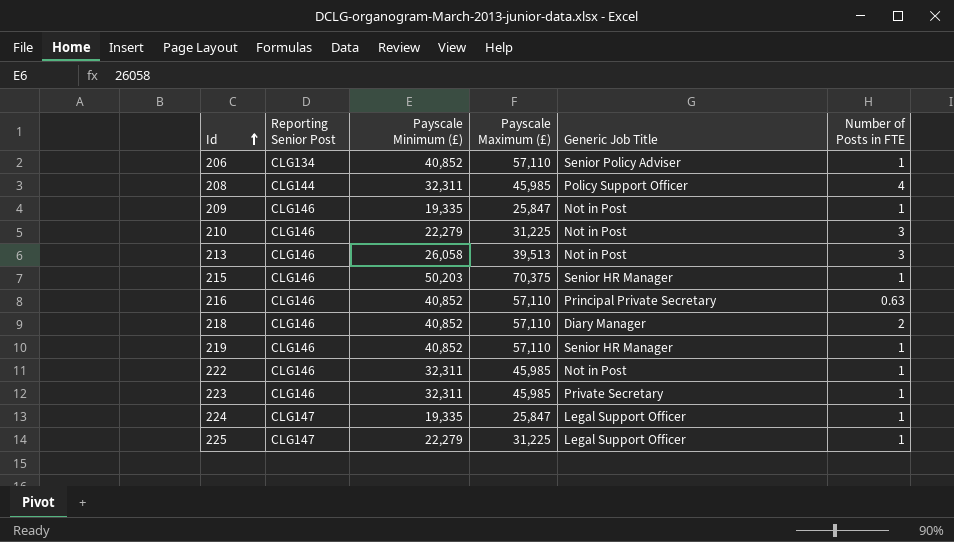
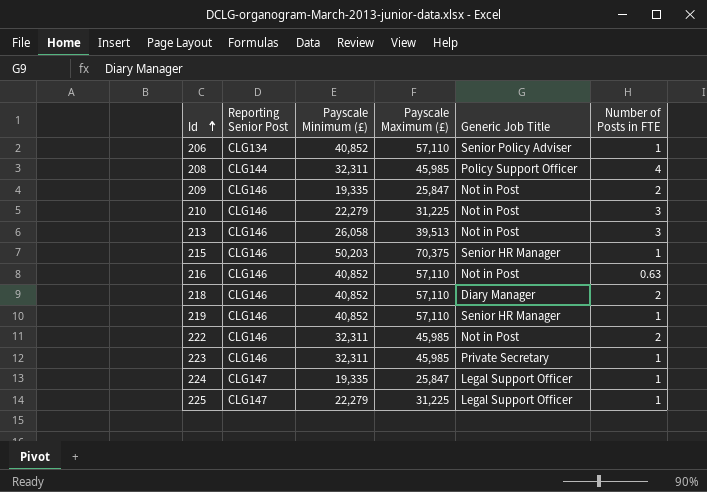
209 | Number of Posts in FTE: 1 -> 2
216 | Generic Job Title: Principal Private Secretary -> Not in Post
222 | Number of Posts in FTE: 1 -> 2

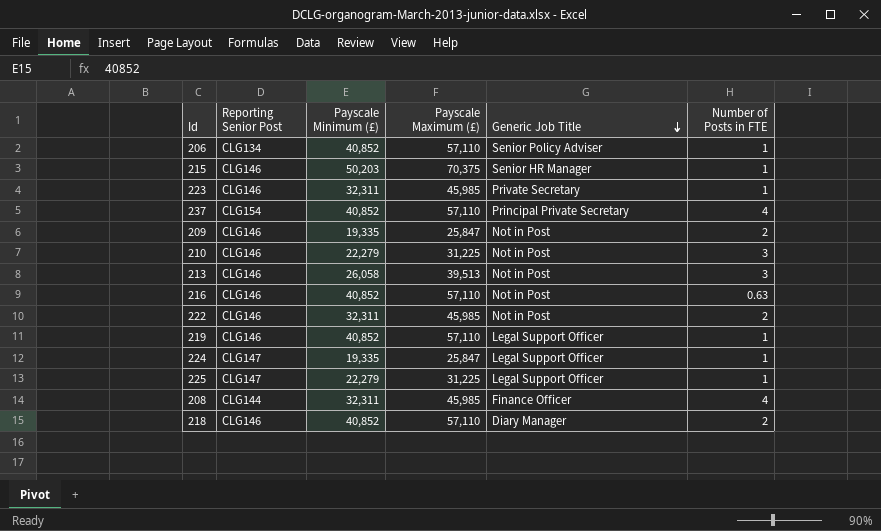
row order: Id ascending -> Generic Job Title descending
row 237: none -> CLG154 | 40,852 | 57,110 | Principal Private Secretary | 4
219 | Generic Job Title: Senior HR Manager -> Legal Support Officer
208 | Generic Job Title: Policy Support Officer -> Finance Officer

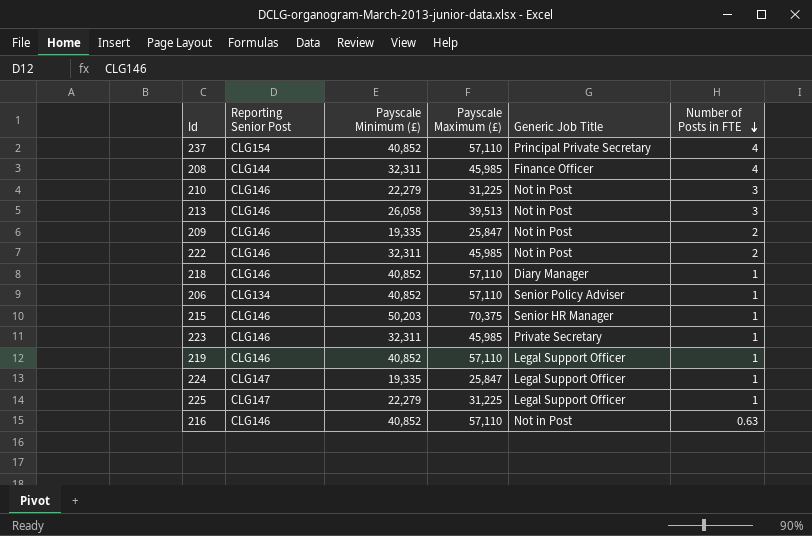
row order: Generic Job Title descending -> Number of Posts in FTE descending
218 | Number of Posts in FTE: 2 -> 1

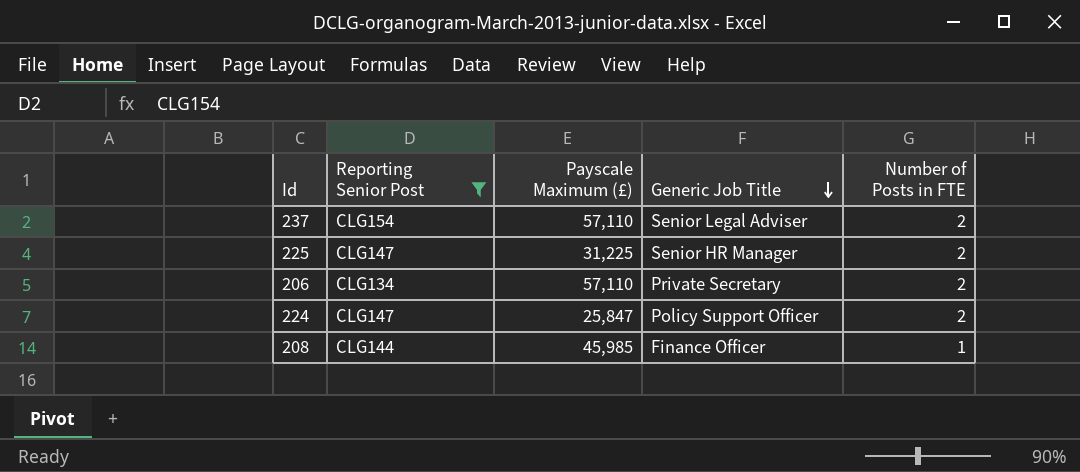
filter: none -> Reporting Senior Post != CLG146
row order: Number of Posts in FTE descending -> Generic Job Title descending
column Payscale Minimum (£) | position: 3 -> none
237 | Generic Job Title: Principal Private Secretary -> Senior Legal Adviser
237 | Number of Posts in FTE: 4 -> 2
225 | Generic Job Title: Legal Support Officer -> Senior HR Manager
225 | Number of Posts in FTE: 1 -> 2
206 | Generic Job Title: Senior Policy Adviser -> Private Secretary
206 | Number of Posts in FTE: 1 -> 2
224 | Generic Job Title: Legal Support Officer -> Policy Support Officer
224 | Number of Posts in FTE: 1 -> 2
208 | Number of Posts in FTE: 4 -> 1

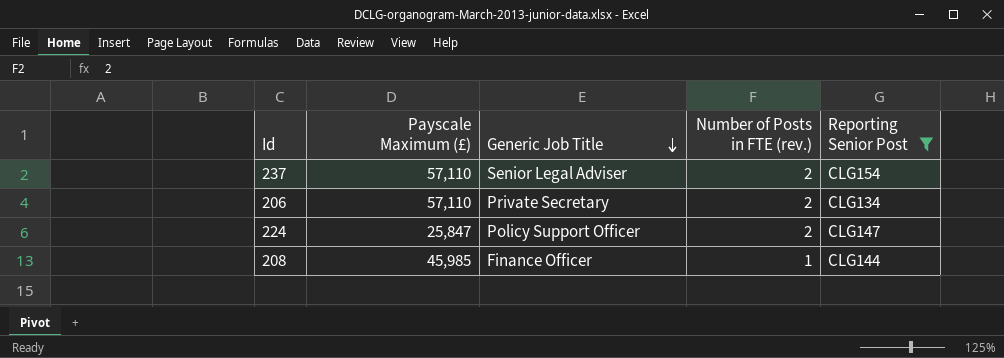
column name: Number of Posts in FTE -> Number of Posts in FTE (rev.)
column Reporting Senior Post | position: 2 -> 5
row 225: CLG147 | 31,225 | Senior HR Manager | 2 -> none

